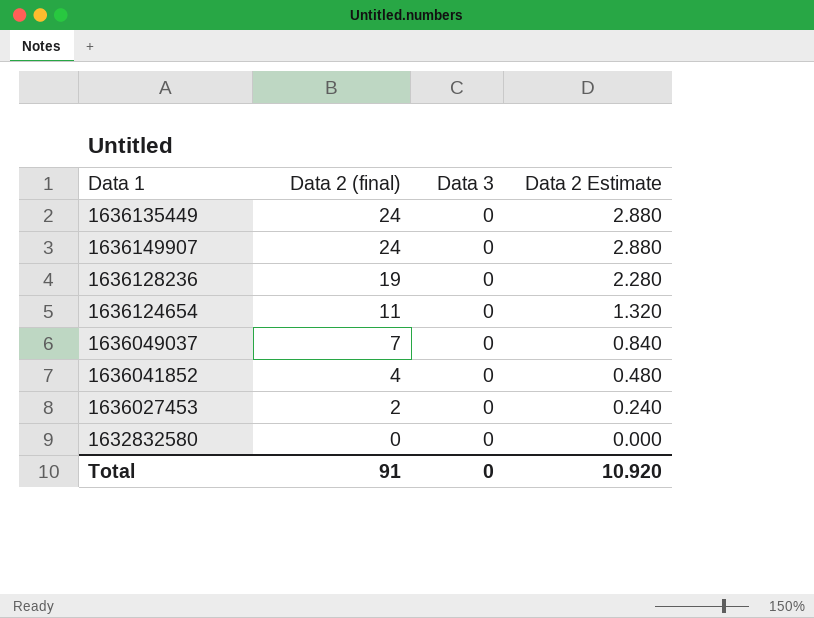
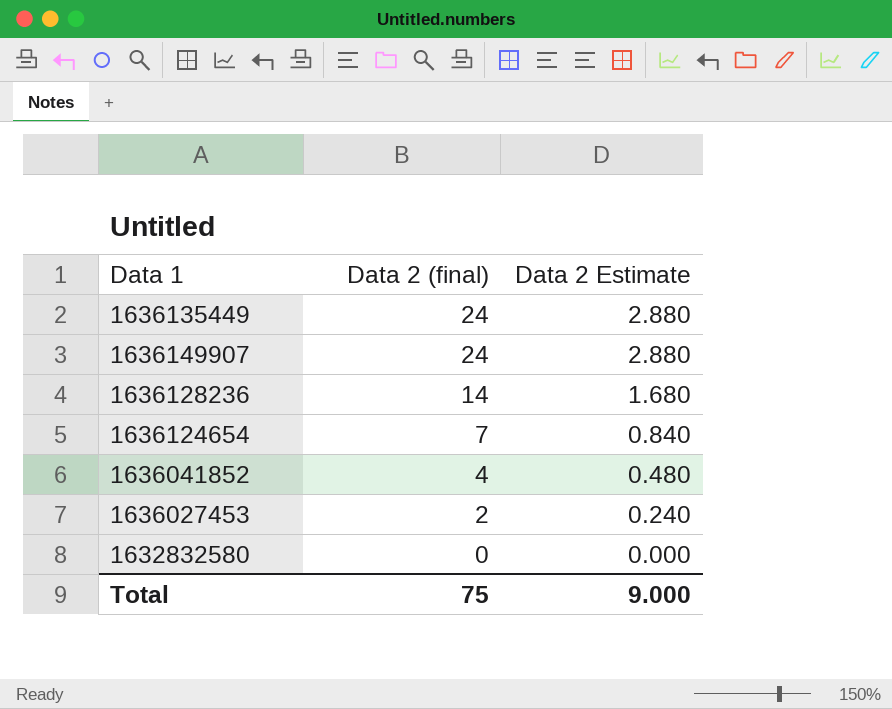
column Data 3 | position: 3 -> none
row 1636049037: 7 | 0 | 0.840 -> none
1636128236 | Data 2 (final): 19 -> 14
1636128236 | Data 2 Estimate: 2.280 -> 1.680
1636124654 | Data 2 (final): 11 -> 7
1636124654 | Data 2 Estimate: 1.320 -> 0.840
Total | Data 2 (final): 91 -> 75
Total | Data 2 Estimate: 10.920 -> 9.000

